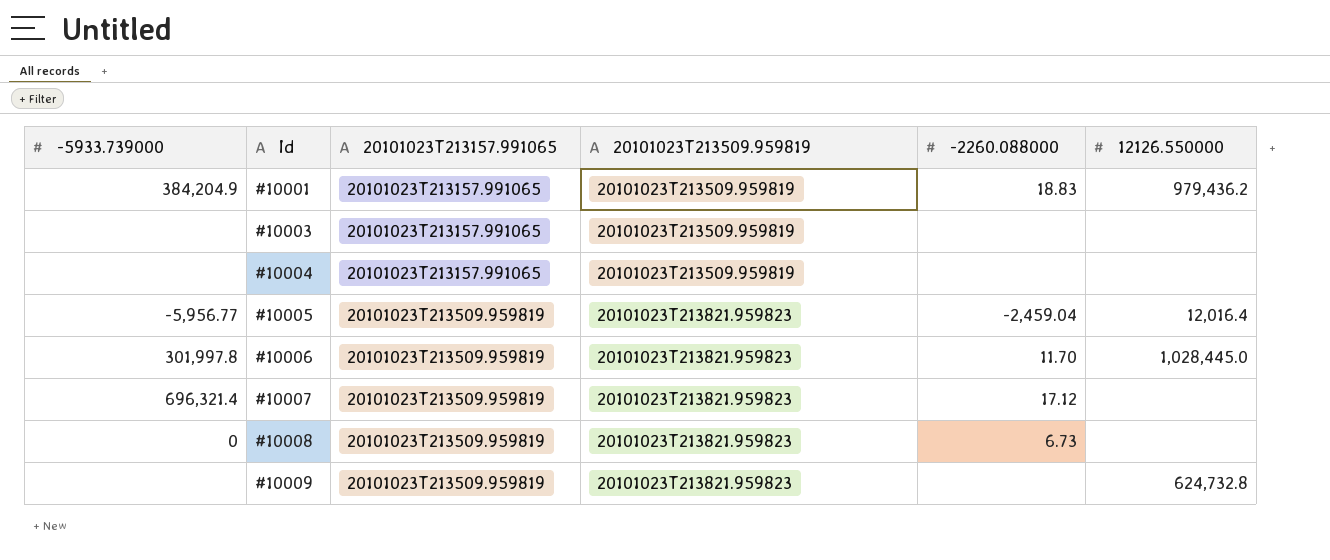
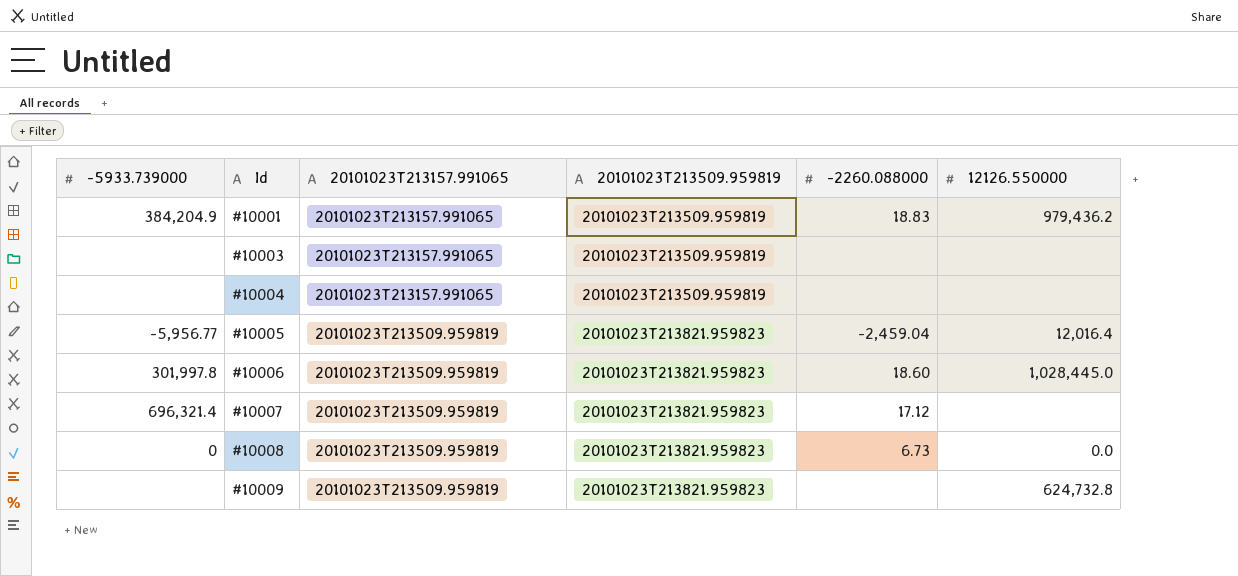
#10006 | -2260.088000: 11.70 -> 18.60
#10008 | 12126.550000: none -> 0.0

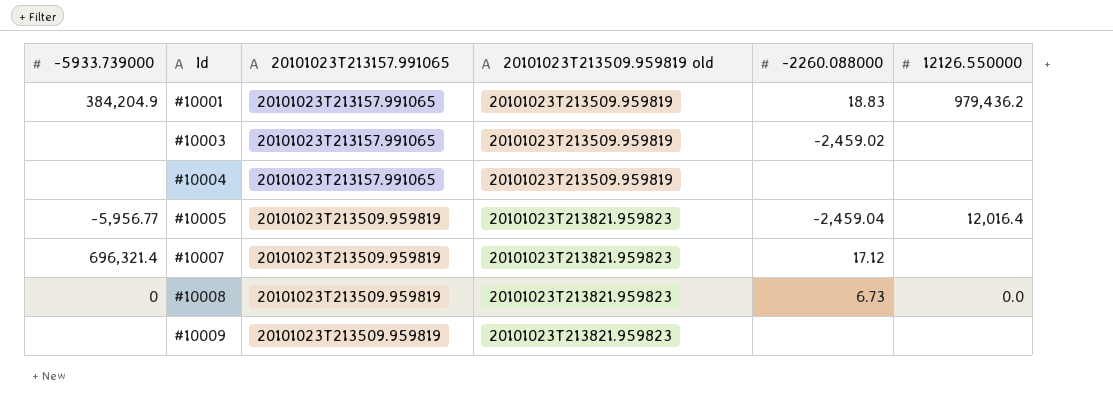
column name: 20101023T213509.959819 -> 20101023T213509.959819 old
row #10006: 301,997.8 | 20101023T213509.959819 | 20101023T213821.959823 | 18.60 | 1,028,445.0 -> none
#10003 | -2260.088000: none -> -2,459.02
#10009 | 12126.550000: 624,732.8 -> none

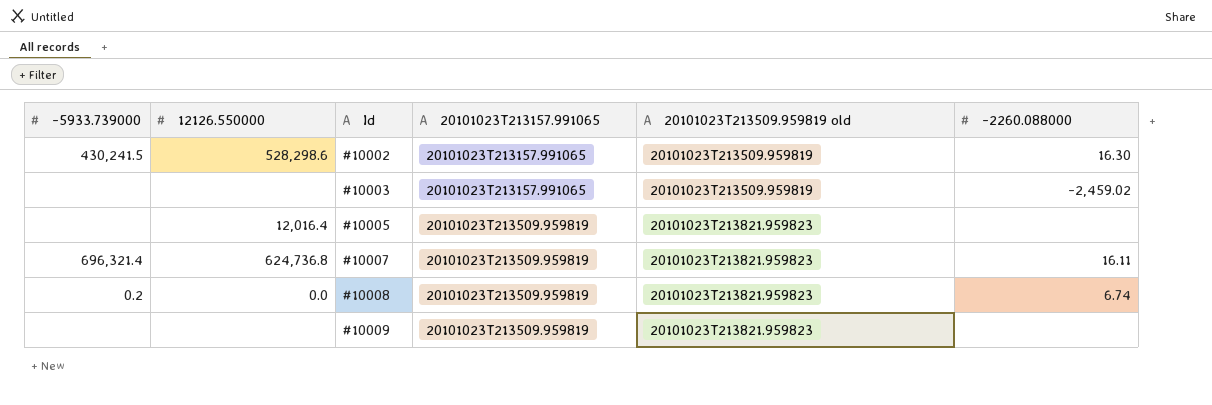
column 12126.550000 | position: 6 -> 2
row #10001: 384,204.9 | 20101023T213157.991065 | 20101023T213509.959819 | 18.83 | 979,436.2 -> none
row #10004: none | 20101023T213157.991065 | 20101023T213509.959819 | none | none -> none
row #10002: none -> 430,241.5 | 528,298.6 | 20101023T213157.991065 | 20101023T213509.959819 | 16.30
#10005 | -5933.739000: -5,956.77 -> none
#10005 | -2260.088000: -2,459.04 -> none
#10007 | 12126.550000: none -> 624,736.8
#10007 | -2260.088000: 17.12 -> 16.11
#10008 | -5933.739000: 0 -> 0.2
#10008 | -2260.088000: 6.73 -> 6.74

